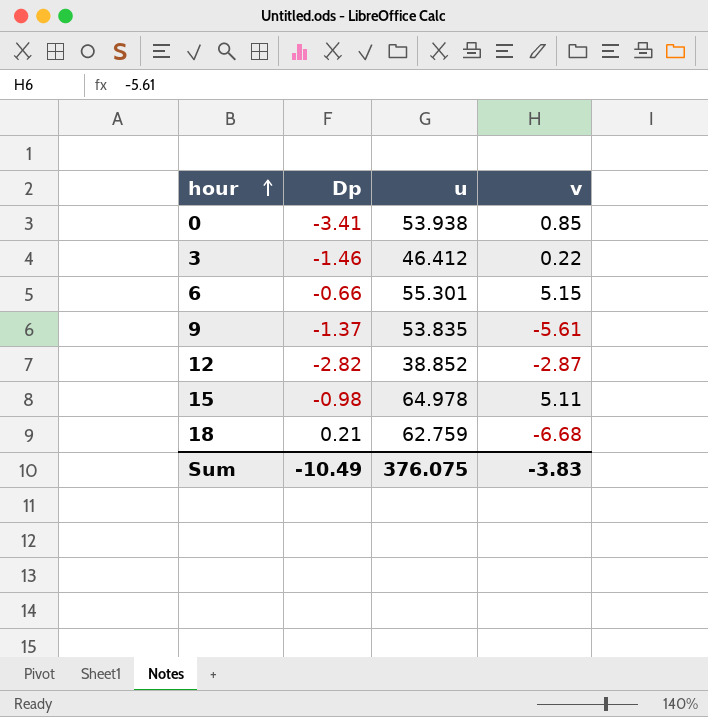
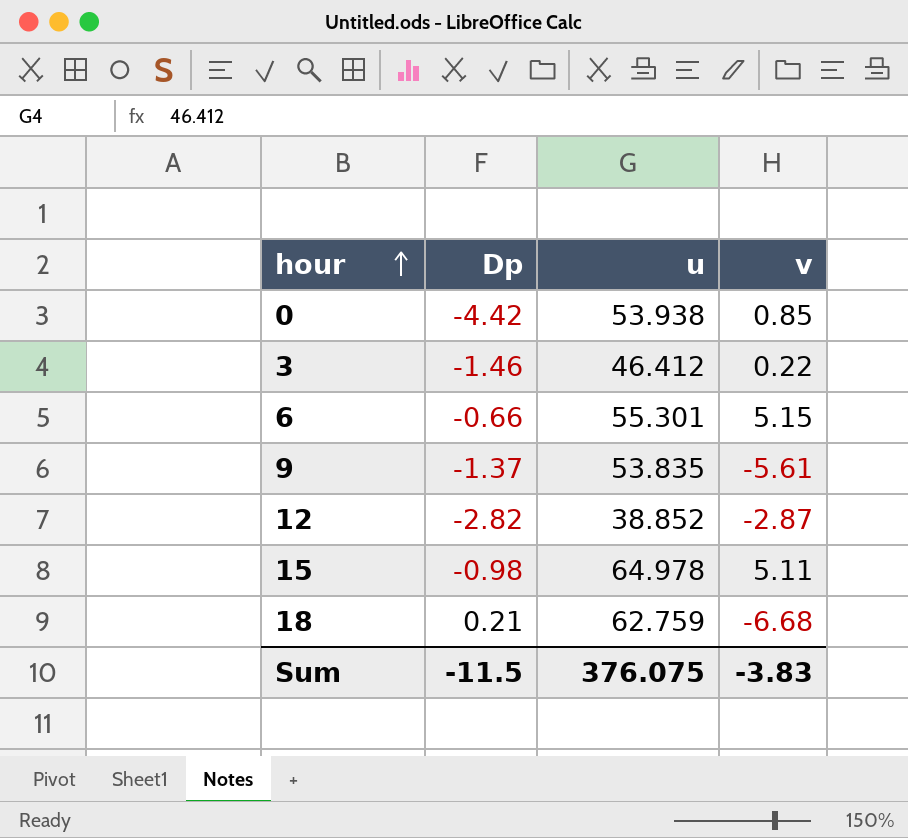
0 | Dp: -3.41 -> -4.42
Sum | Dp: -10.49 -> -11.5

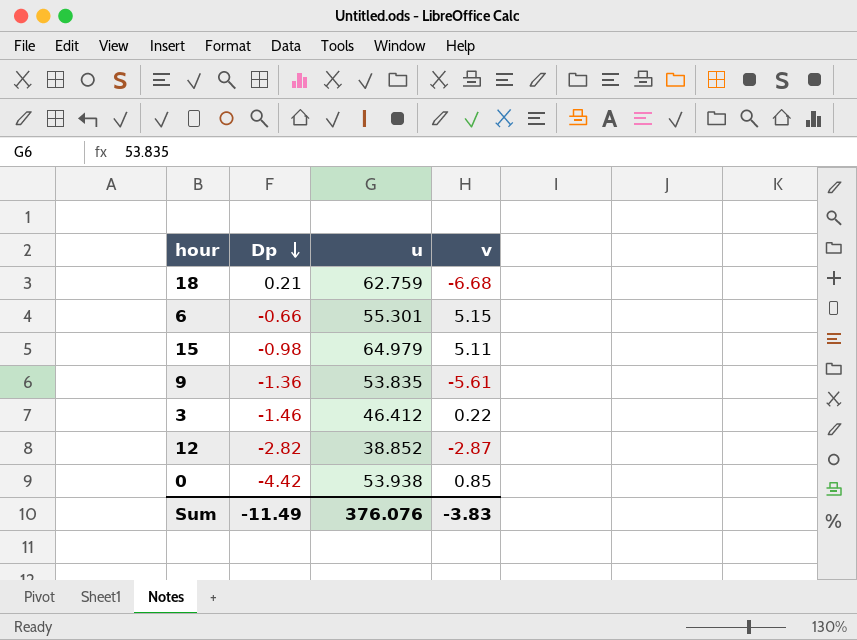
row order: hour ascending -> Dp descending
15 | u: 64.978 -> 64.979
9 | Dp: -1.37 -> -1.36
Sum | Dp: -11.5 -> -11.49
Sum | u: 376.075 -> 376.076

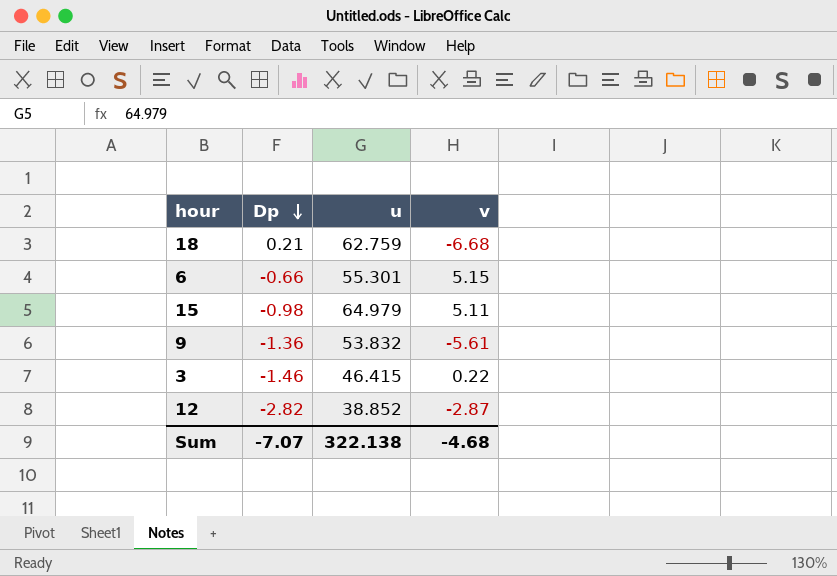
row 0: -4.42 | 53.938 | 0.85 -> none
9 | u: 53.835 -> 53.832
3 | u: 46.412 -> 46.415
Sum | Dp: -11.49 -> -7.07
Sum | u: 376.076 -> 322.138
Sum | v: -3.83 -> -4.68

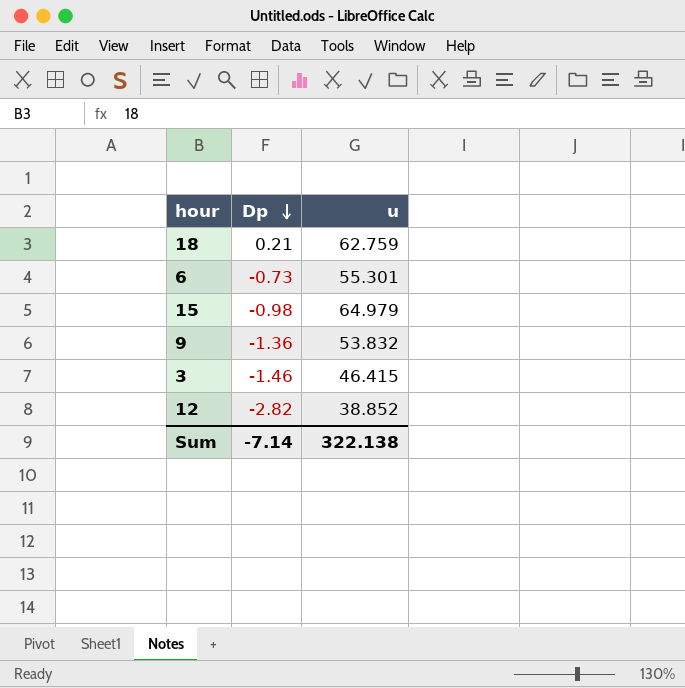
column v | position: 4 -> none
6 | Dp: -0.66 -> -0.73
Sum | Dp: -7.07 -> -7.14

